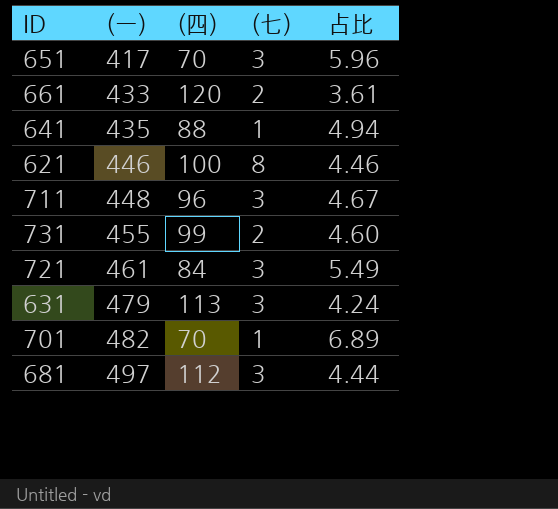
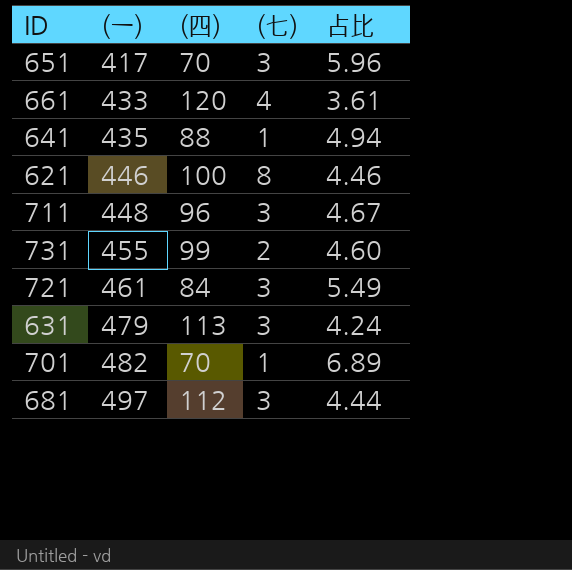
661 | (七): 2 -> 4

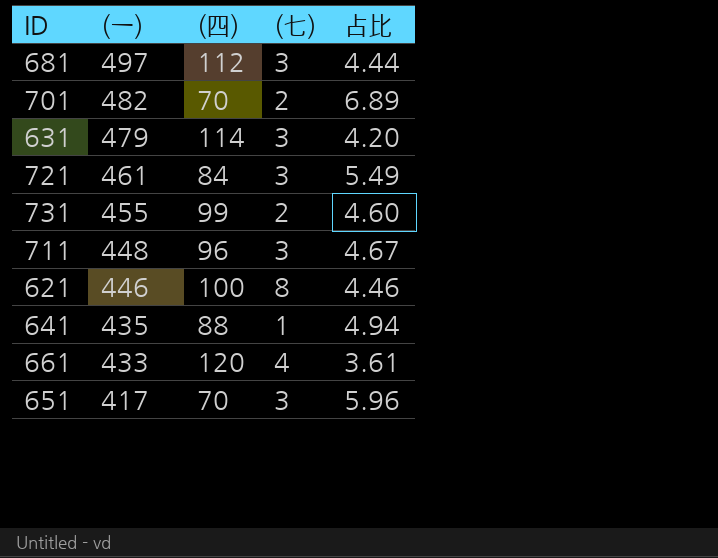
row order: (一) ascending -> (一) descending
701 | (七): 1 -> 2
631 | (四): 113 -> 114
631 | 占比: 4.24 -> 4.20

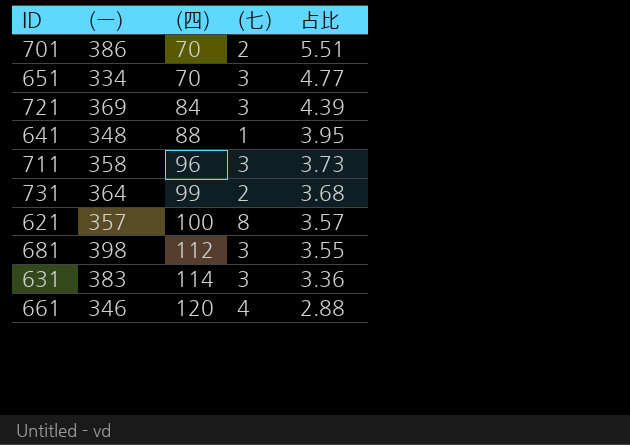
row order: (一) descending -> (四) ascending
701 | (一): 482 -> 386
701 | 占比: 6.89 -> 5.51
651 | (一): 417 -> 334
651 | 占比: 5.96 -> 4.77
721 | (一): 461 -> 369
721 | 占比: 5.49 -> 4.39
641 | (一): 435 -> 348
641 | 占比: 4.94 -> 3.95
711 | (一): 448 -> 358
711 | 占比: 4.67 -> 3.73
731 | (一): 455 -> 364
731 | 占比: 4.60 -> 3.68
621 | (一): 446 -> 357
621 | 占比: 4.46 -> 3.57
681 | (一): 497 -> 398
681 | 占比: 4.44 -> 3.55
631 | (一): 479 -> 383
631 | 占比: 4.20 -> 3.36
661 | (一): 433 -> 346
661 | 占比: 3.61 -> 2.88

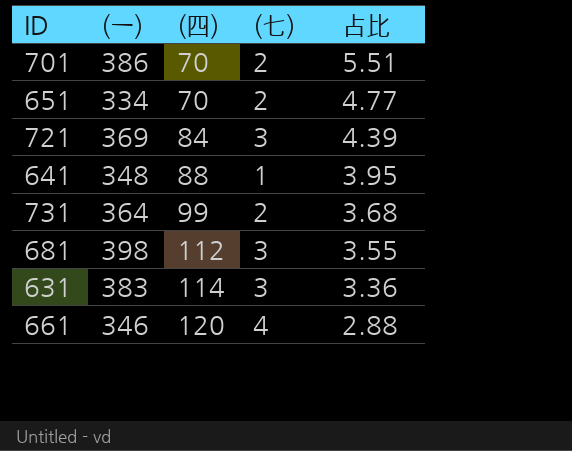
row 711: 358 | 96 | 3 | 3.73 -> none
row 621: 357 | 100 | 8 | 3.57 -> none
651 | (七): 3 -> 2

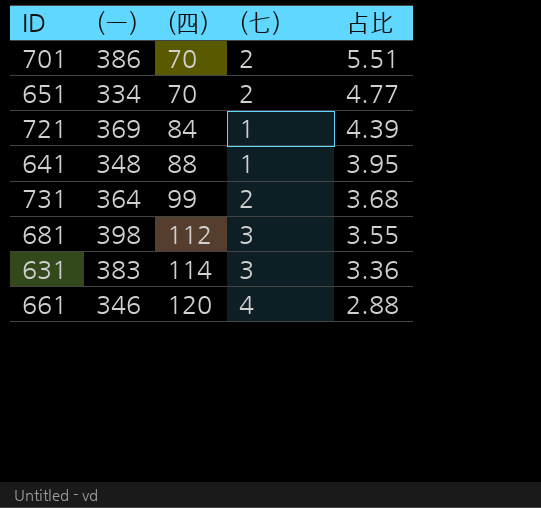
721 | (七): 3 -> 1

